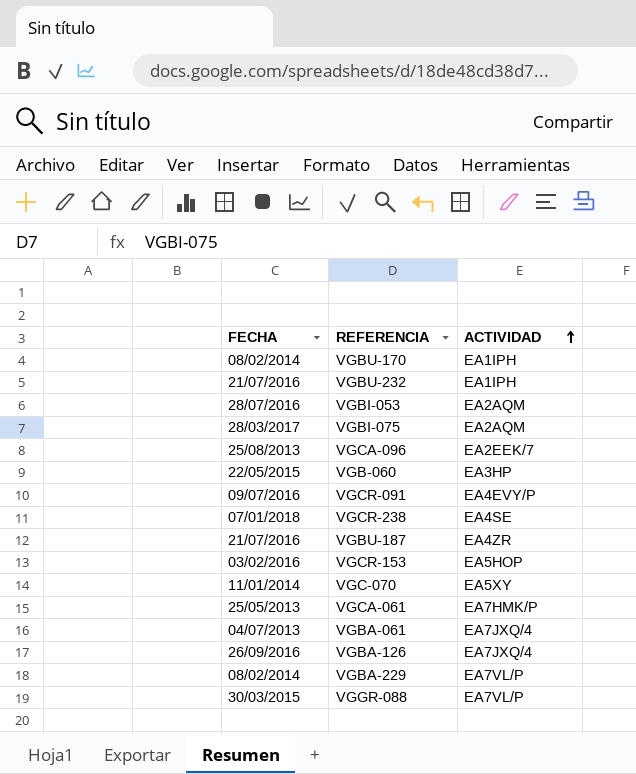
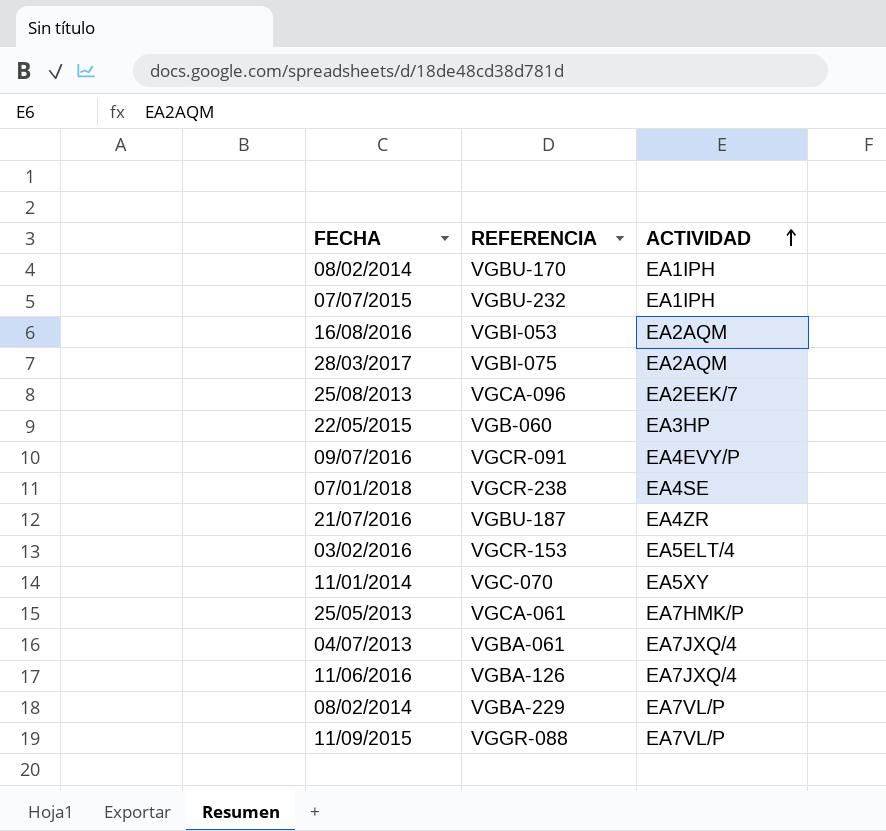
VGBU-232 | FECHA: 21/07/2016 -> 07/07/2015
VGBI-053 | FECHA: 28/07/2016 -> 16/08/2016
VGCR-153 | ACTIVIDAD: EA5HOP -> EA5ELT/4
VGBA-126 | FECHA: 26/09/2016 -> 11/06/2016
VGGR-088 | FECHA: 30/03/2015 -> 11/09/2015

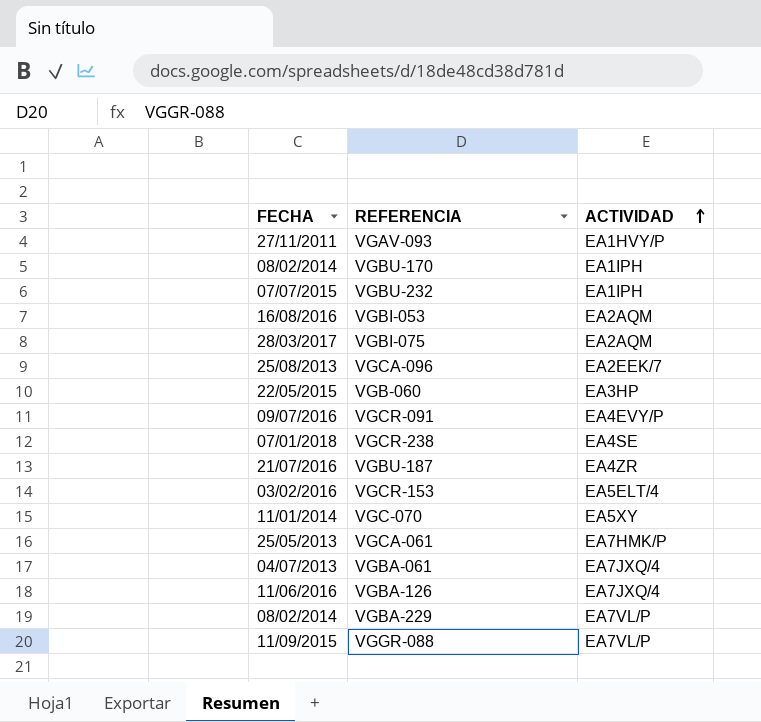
row VGAV-093: none -> 27/11/2011 | EA1HVY/P

